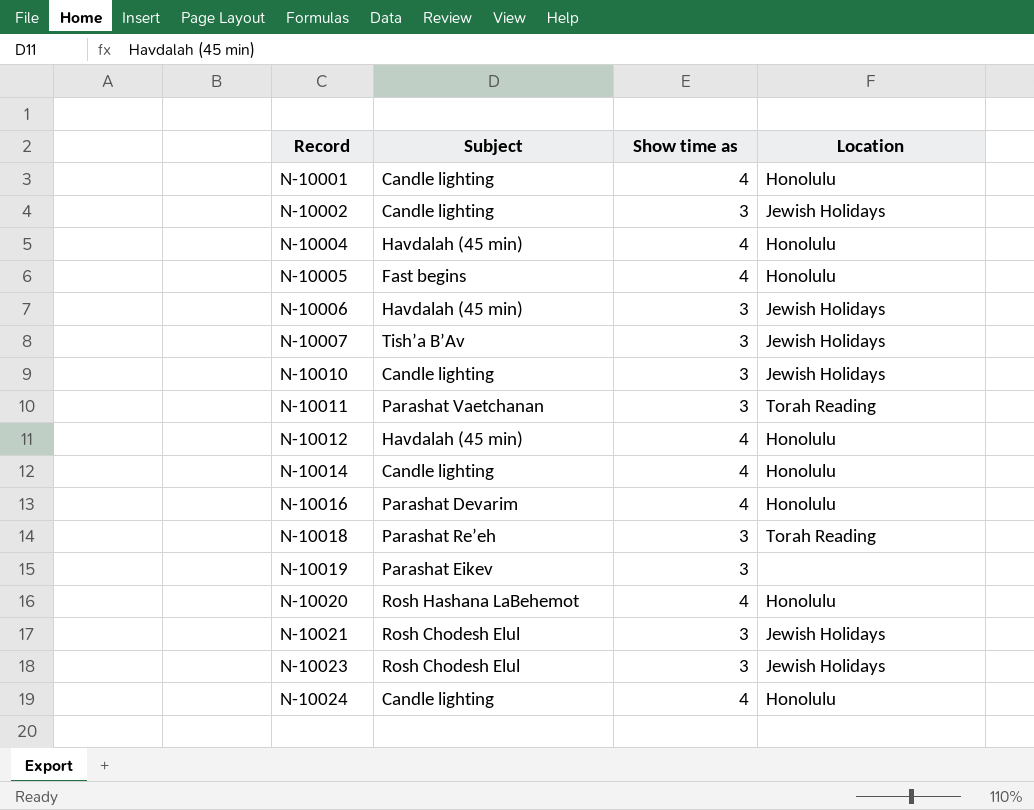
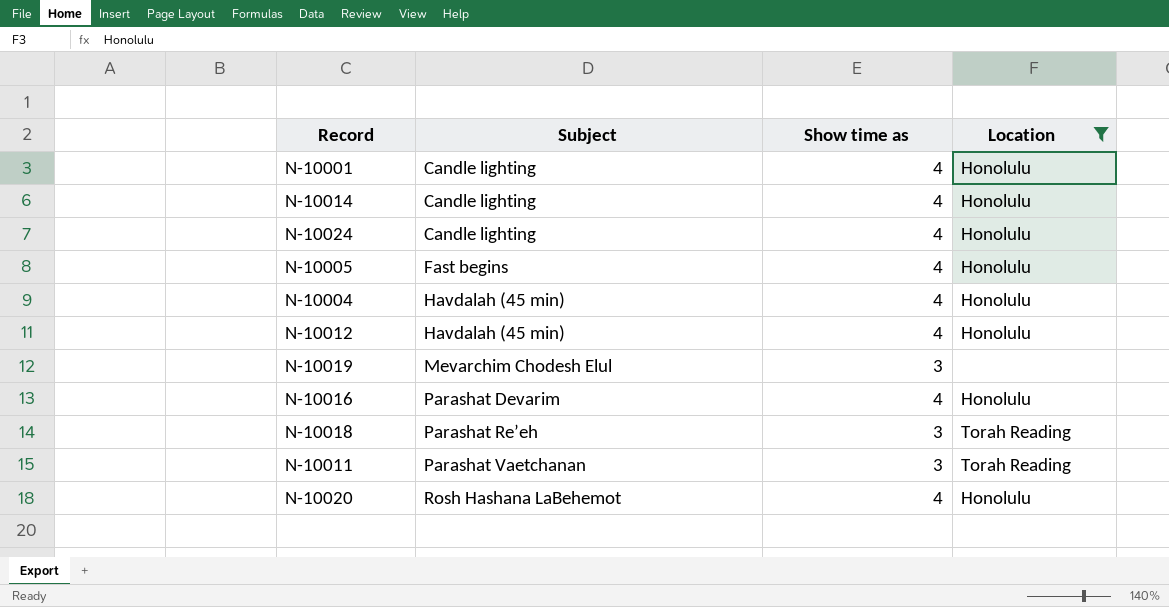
filter: none -> Location != Jewish Holidays
row order: Record ascending -> Subject ascending
N-10019 | Subject: Parashat Eikev -> Mevarchim Chodesh Elul

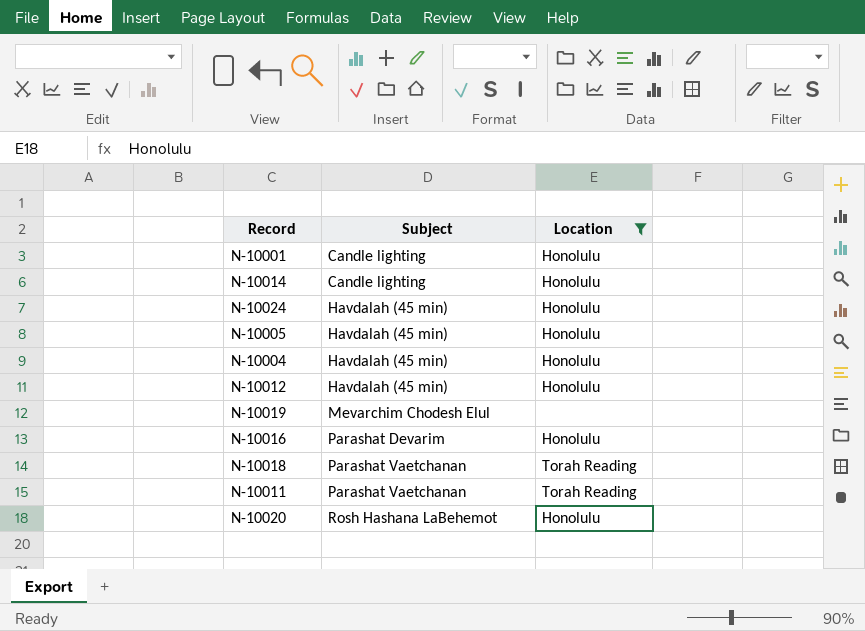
column Show time as | position: 3 -> none
N-10024 | Subject: Candle lighting -> Havdalah (45 min)
N-10005 | Subject: Fast begins -> Havdalah (45 min)
N-10018 | Subject: Parashat Re’eh -> Parashat Vaetchanan

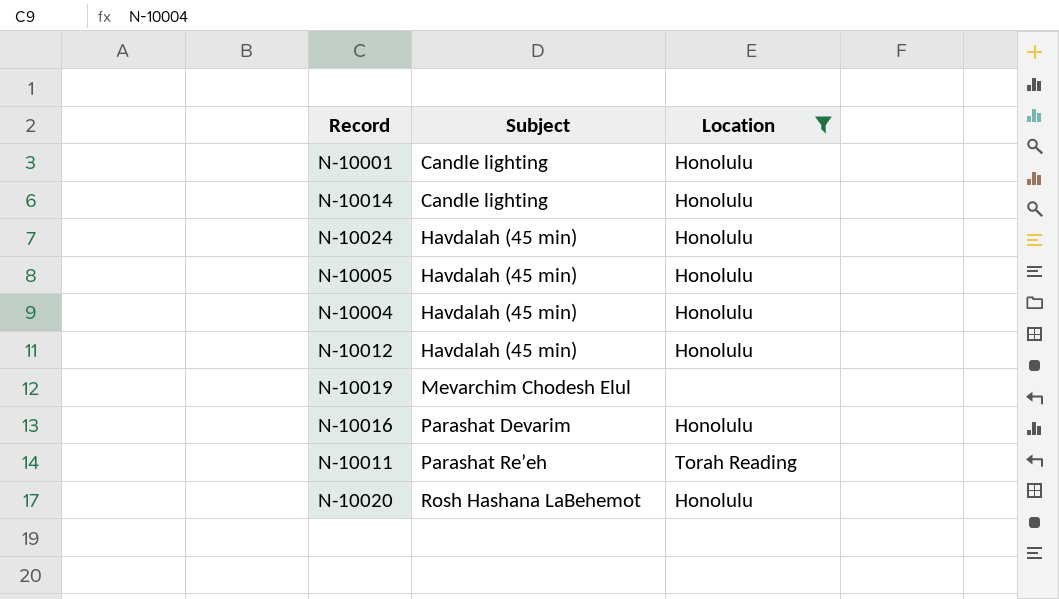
row N-10018: Parashat Vaetchanan | Torah Reading -> none
N-10011 | Subject: Parashat Vaetchanan -> Parashat Re’eh

